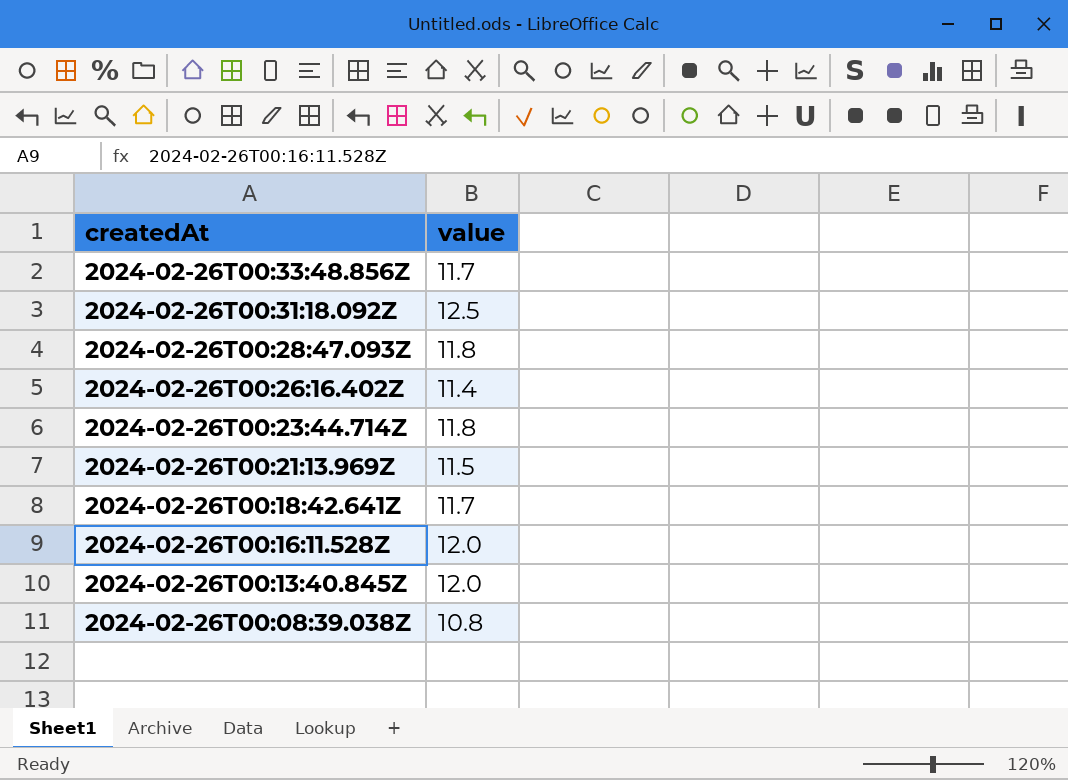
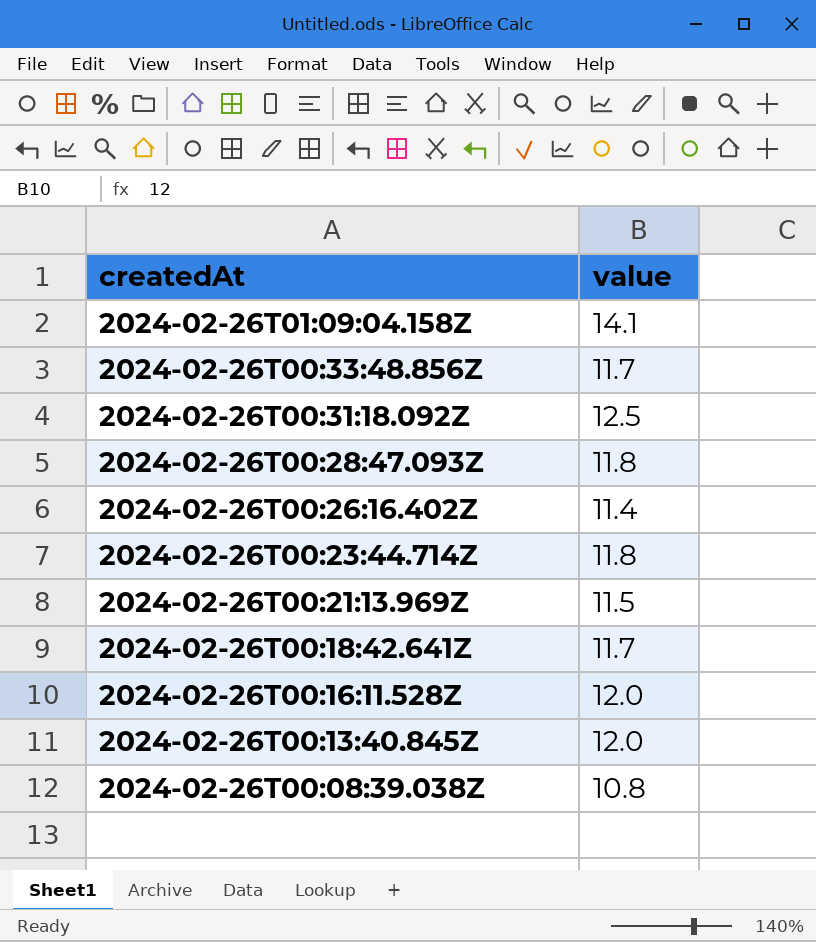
row 2024-02-26T01:09:04.158Z: none -> 14.1

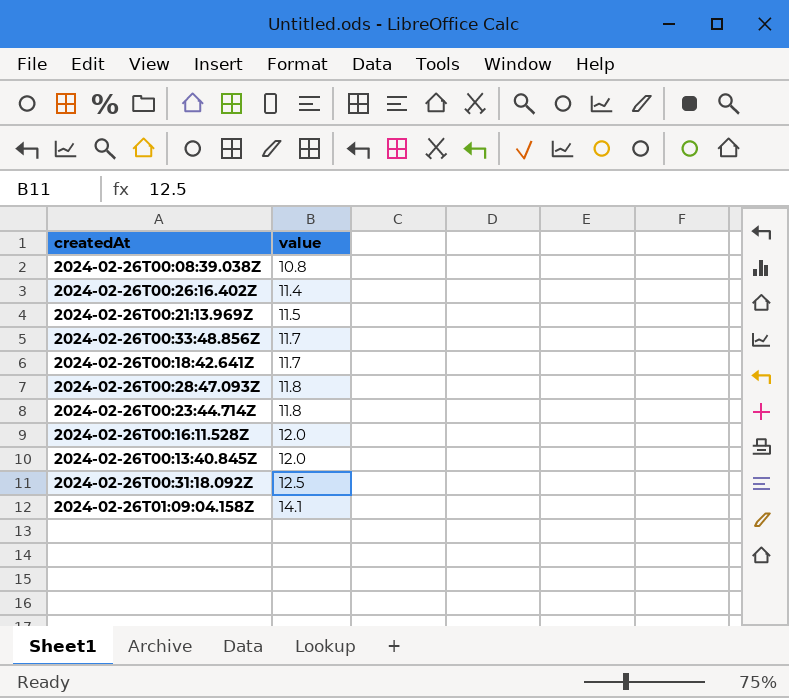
row order: createdAt descending -> value ascending

